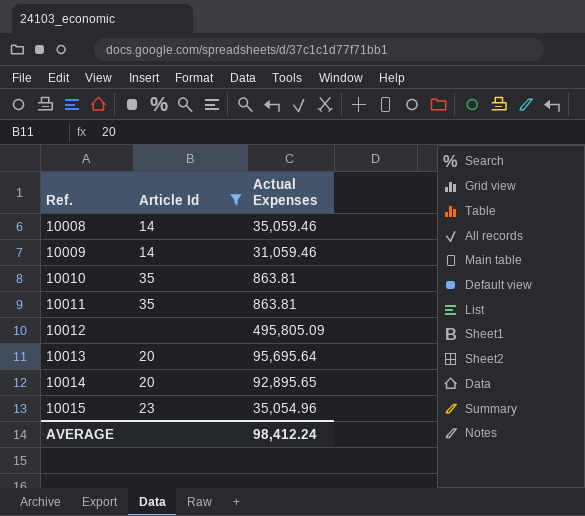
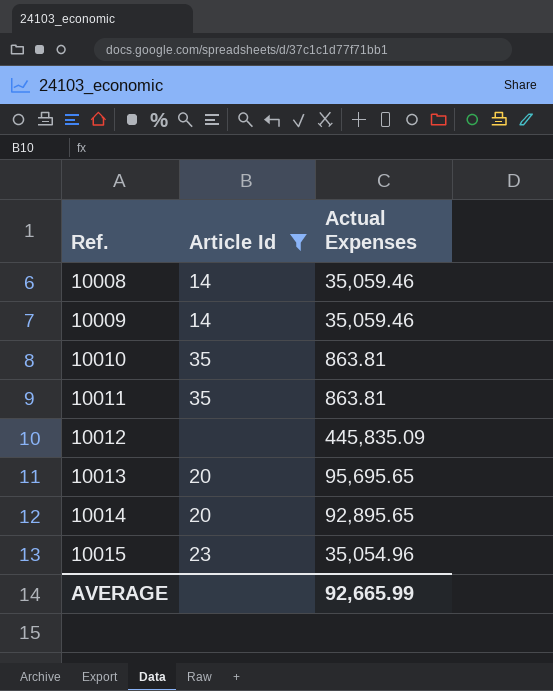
10009 | Actual Expenses: 31,059.46 -> 35,059.46
10012 | Actual Expenses: 495,805.09 -> 445,835.09
10013 | Actual Expenses: 95,695.64 -> 95,695.65
AVERAGE | Actual Expenses: 98,412.24 -> 92,665.99

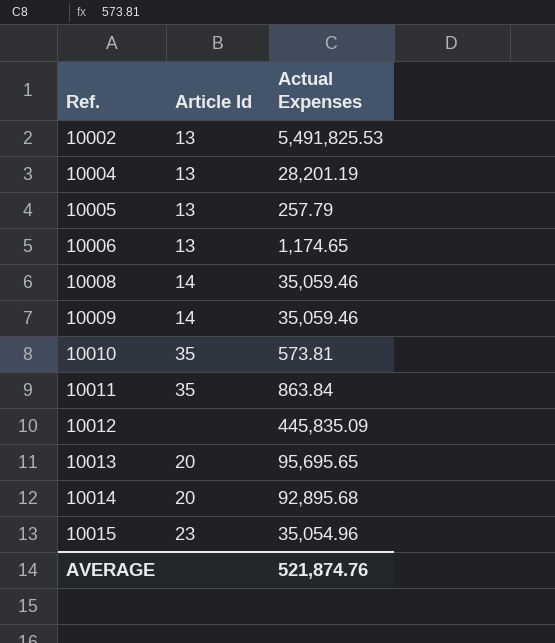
filter: Article Id != 13 -> none
10010 | Actual Expenses: 863.81 -> 573.81
10011 | Actual Expenses: 863.81 -> 863.84
10014 | Actual Expenses: 92,895.65 -> 92,895.68
AVERAGE | Actual Expenses: 92,665.99 -> 521,874.76

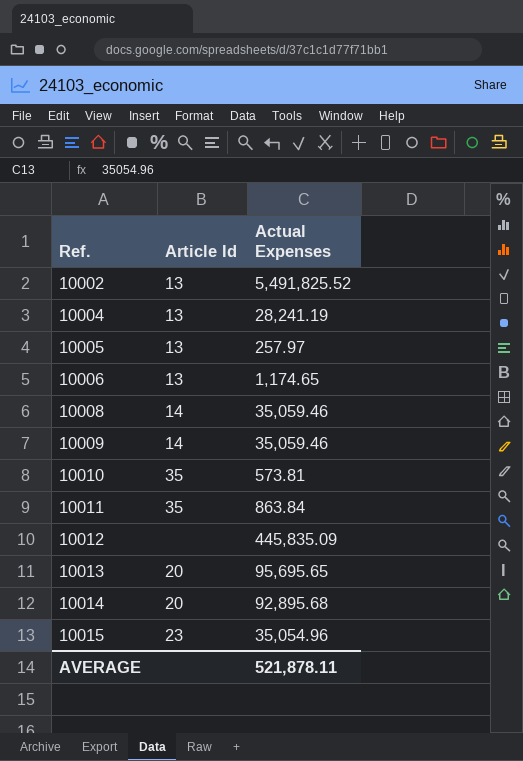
10002 | Actual Expenses: 5,491,825.53 -> 5,491,825.52
10004 | Actual Expenses: 28,201.19 -> 28,241.19
10005 | Actual Expenses: 257.79 -> 257.97
AVERAGE | Actual Expenses: 521,874.76 -> 521,878.11

